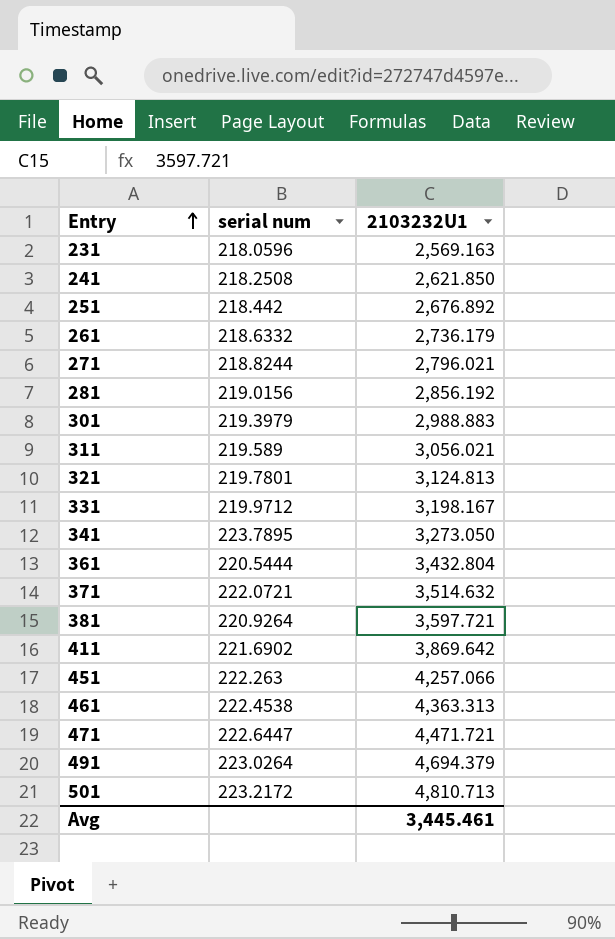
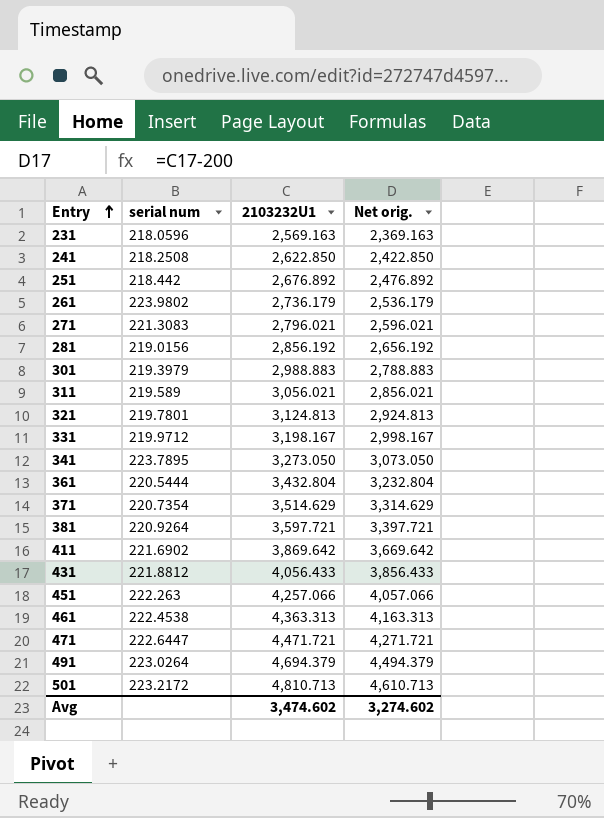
column Net orig. | formula: none -> [2103232U1] - 200
241 | 2103232U1: 2,621.850 -> 2,622.850
261 | serial num: 218.6332 -> 223.9802
271 | serial num: 218.8244 -> 221.3083
371 | serial num: 222.0721 -> 220.7354
371 | 2103232U1: 3,514.632 -> 3,514.629
row 431: none -> 221.8812 | 4,056.433 | 3,856.433
Avg | 2103232U1: 3,445.461 -> 3,474.602

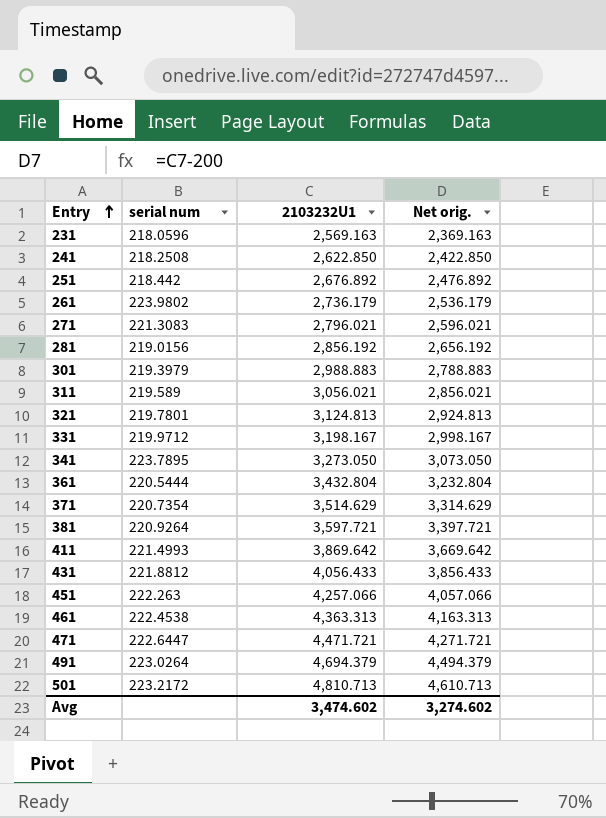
411 | serial num: 221.6902 -> 221.4993

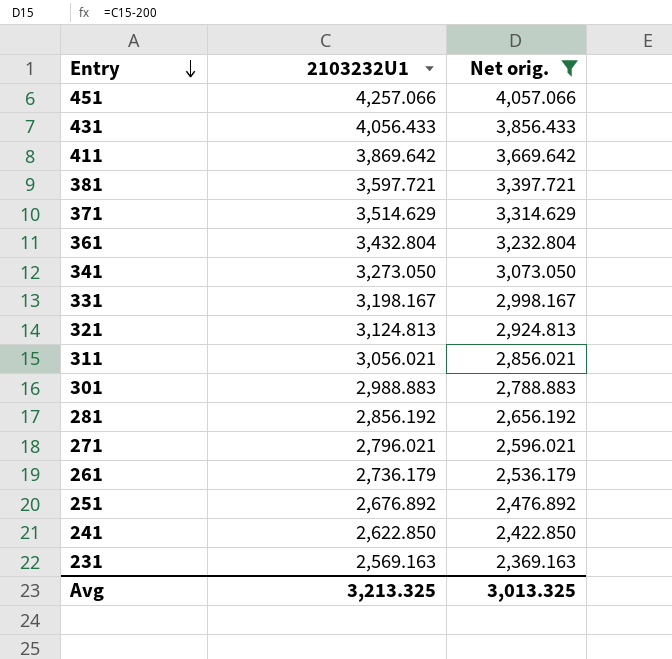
filter: none -> Net orig. <= 4,057.066
row order: Entry ascending -> Entry descending
column serial num | position: 2 -> none
Avg | 2103232U1: 3,474.602 -> 3,213.325
Avg | Net orig.: 3,274.602 -> 3,013.325

